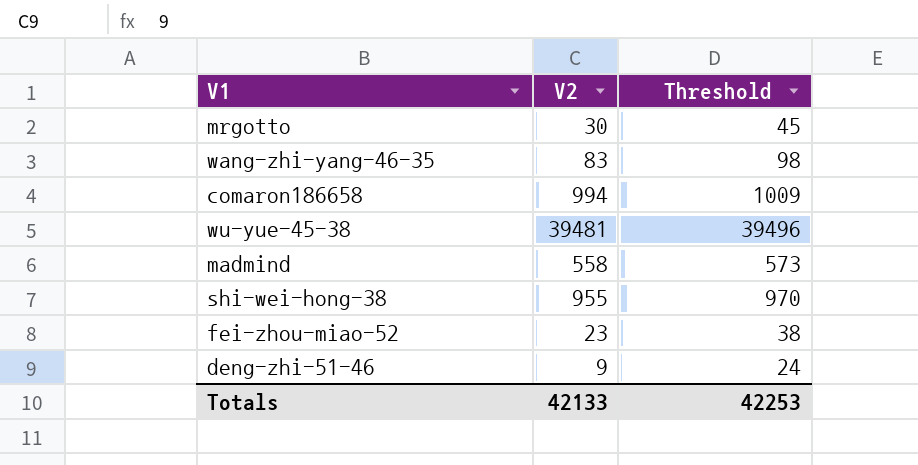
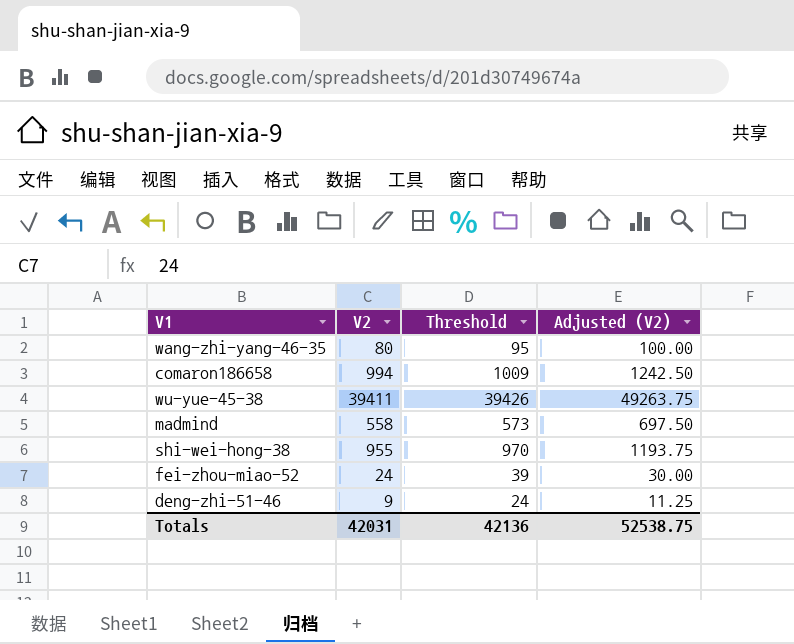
column Adjusted (V2) | formula: none -> [V2] * 1.25
row mrgotto: 30 | 45 -> none
wang-zhi-yang-46-35 | V2: 83 -> 80
wang-zhi-yang-46-35 | Threshold: 98 -> 95
wu-yue-45-38 | V2: 39481 -> 39411
wu-yue-45-38 | Threshold: 39496 -> 39426
fei-zhou-miao-52 | V2: 23 -> 24
fei-zhou-miao-52 | Threshold: 38 -> 39
Totals | V2: 42133 -> 42031
Totals | Threshold: 42253 -> 42136

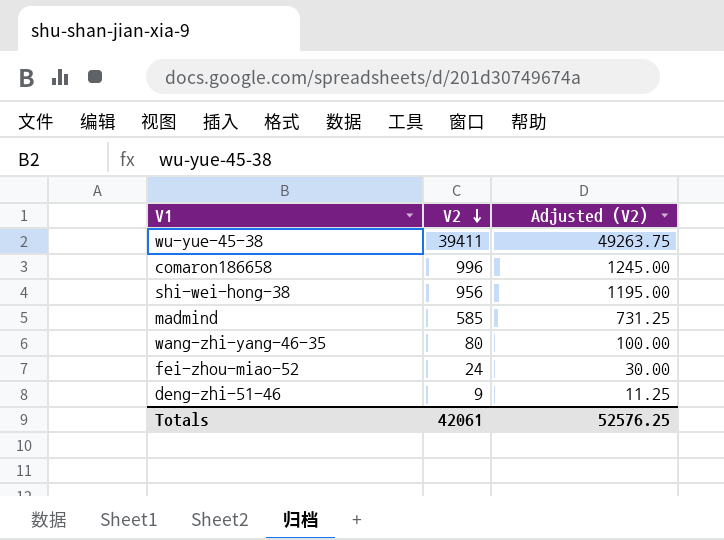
row order: none -> V2 descending
column Threshold | formula: [V2] + 15 -> none
comaron186658 | V2: 994 -> 996
comaron186658 | Adjusted (V2): 1242.50 -> 1245.00
shi-wei-hong-38 | V2: 955 -> 956
shi-wei-hong-38 | Adjusted (V2): 1193.75 -> 1195.00
madmind | V2: 558 -> 585
madmind | Adjusted (V2): 697.50 -> 731.25
Totals | V2: 42031 -> 42061
Totals | Adjusted (V2): 52538.75 -> 52576.25

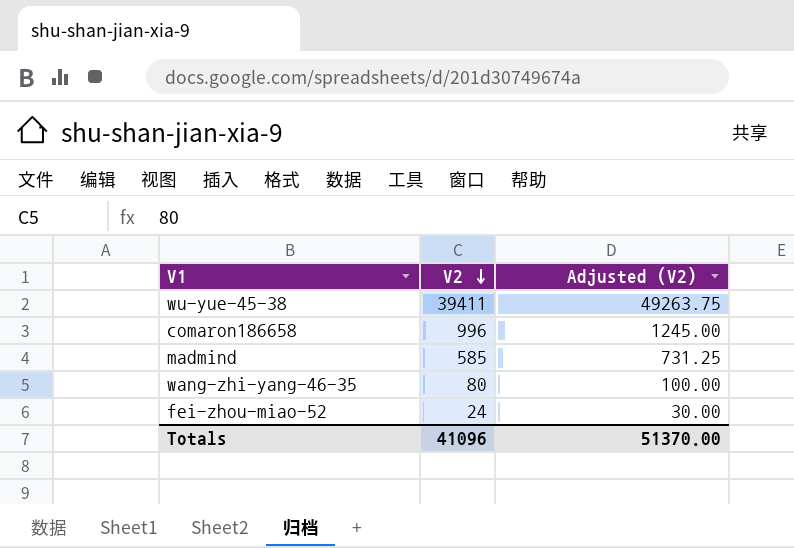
row shi-wei-hong-38: 956 | 1195.00 -> none
row deng-zhi-51-46: 9 | 11.25 -> none
Totals | V2: 42061 -> 41096
Totals | Adjusted (V2): 52576.25 -> 51370.00

